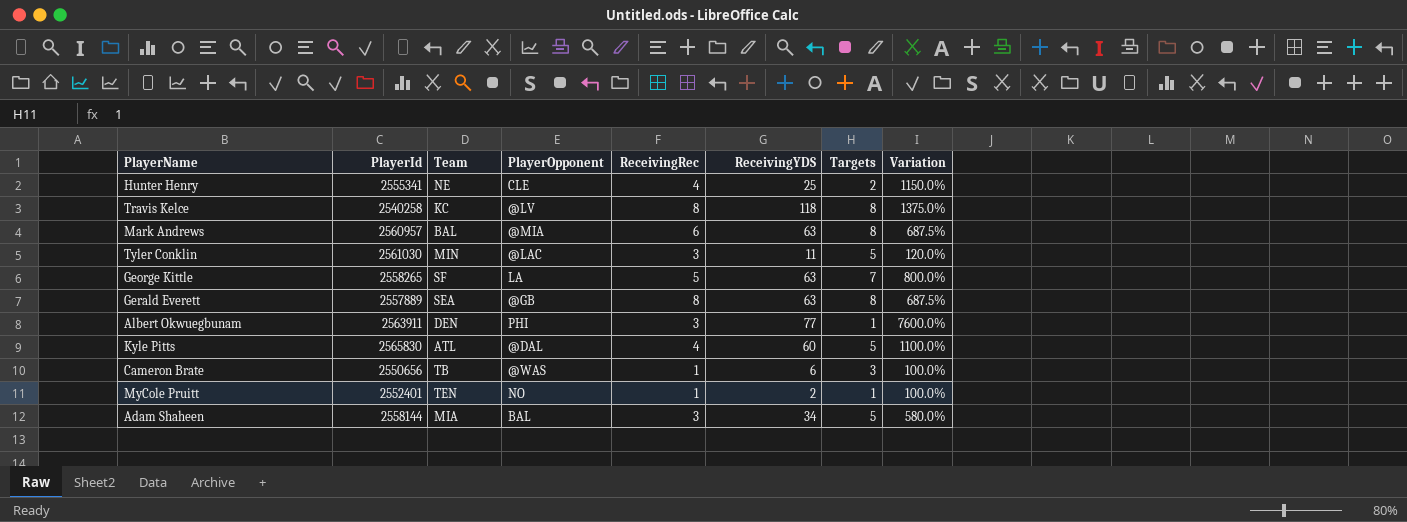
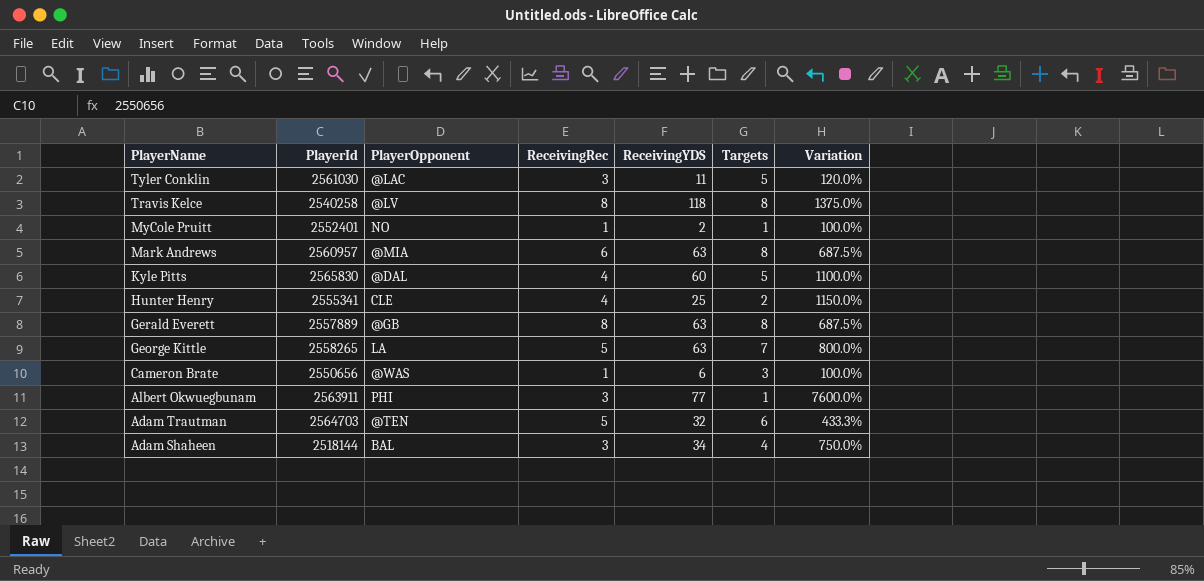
row order: none -> PlayerName descending
column Team | position: 3 -> none
row Adam Trautman: none -> 2564703 | @TEN | 5 | 32 | 6 | 433.3%
Adam Shaheen | PlayerId: 2558144 -> 2518144
Adam Shaheen | Targets: 5 -> 4
Adam Shaheen | Variation: 580.0% -> 750.0%

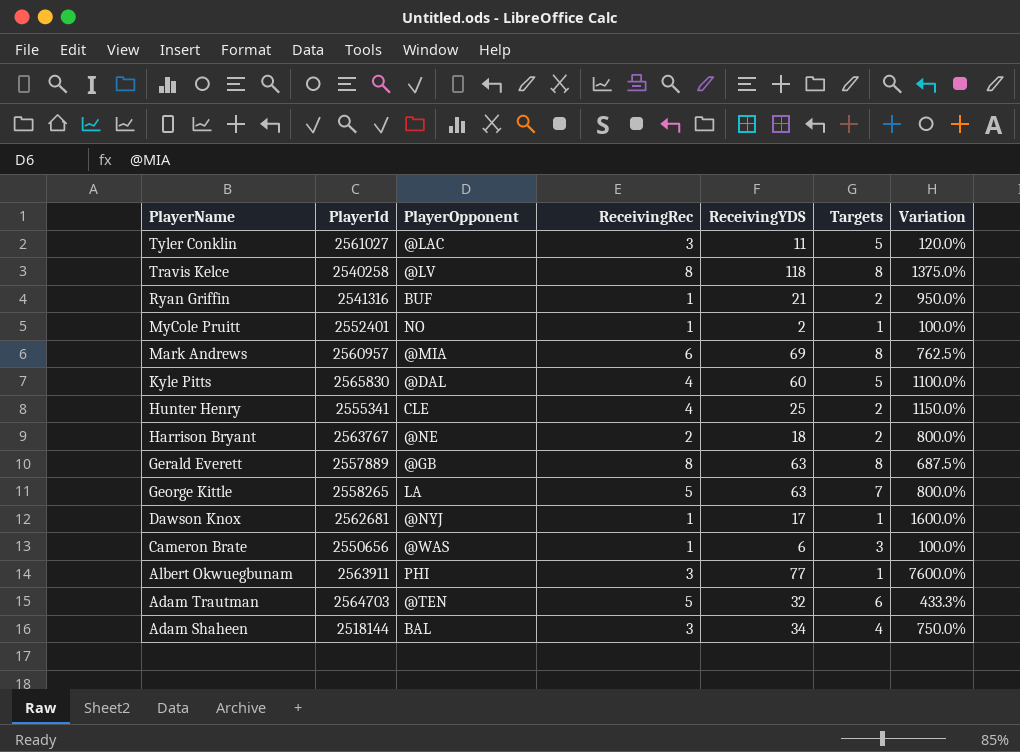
Tyler Conklin | PlayerId: 2561030 -> 2561027
row Ryan Griffin: none -> 2541316 | BUF | 1 | 21 | 2 | 950.0%
Mark Andrews | ReceivingYDS: 63 -> 69
Mark Andrews | Variation: 687.5% -> 762.5%
row Harrison Bryant: none -> 2563767 | @NE | 2 | 18 | 2 | 800.0%
row Dawson Knox: none -> 2562681 | @NYJ | 1 | 17 | 1 | 1600.0%

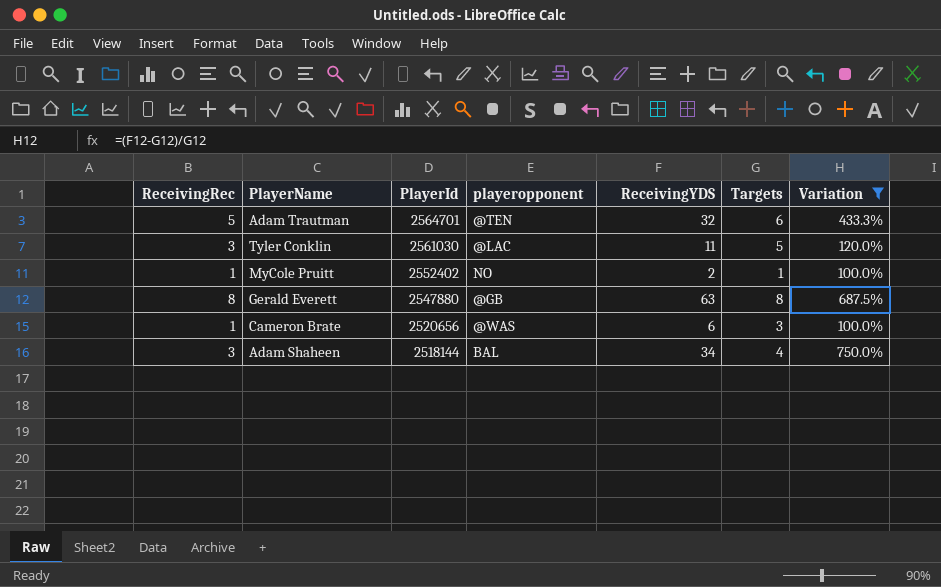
filter: none -> Variation <= 750.0%
row order: PlayerName descending -> PlayerId descending
column ReceivingRec | position: 4 -> 1
column name: PlayerOpponent -> playeropponent
Adam Trautman | PlayerId: 2564703 -> 2564701
Tyler Conklin | PlayerId: 2561027 -> 2561030
MyCole Pruitt | PlayerId: 2552401 -> 2552402
Gerald Everett | PlayerId: 2557889 -> 2547880
Cameron Brate | PlayerId: 2550656 -> 2520656

